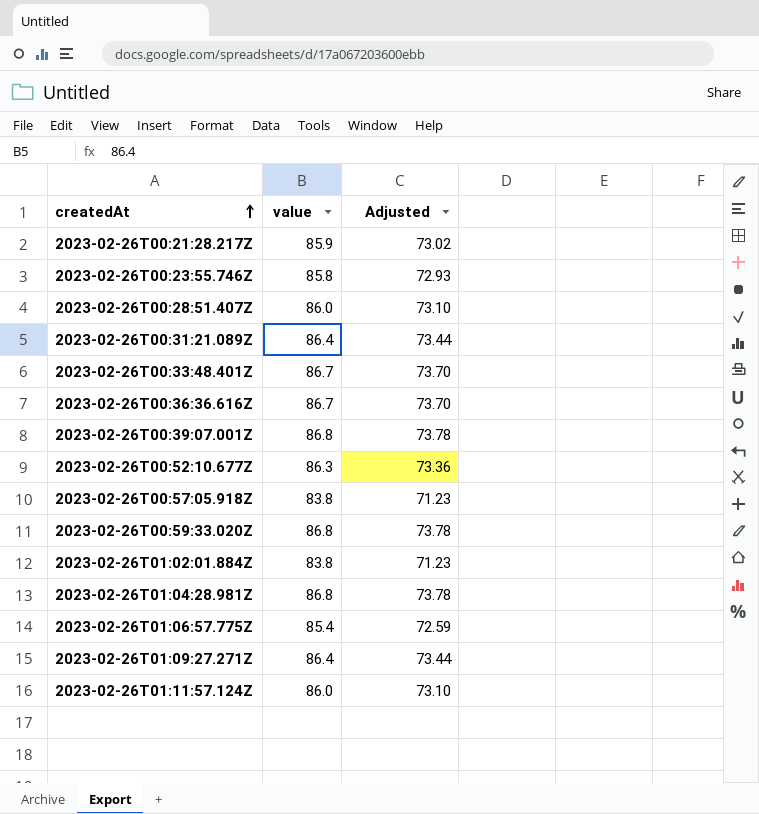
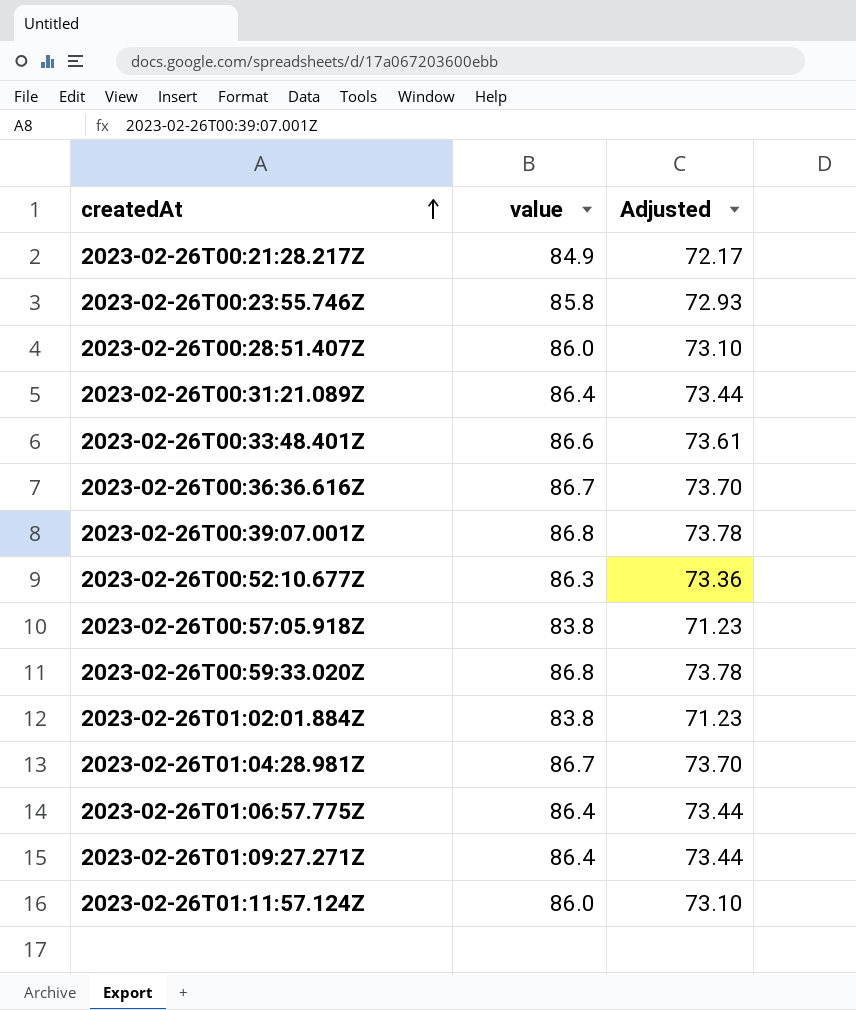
2023-02-26T00:21:28.217Z | value: 85.9 -> 84.9
2023-02-26T00:21:28.217Z | Adjusted: 73.02 -> 72.17
2023-02-26T00:33:48.401Z | value: 86.7 -> 86.6
2023-02-26T00:33:48.401Z | Adjusted: 73.70 -> 73.61
2023-02-26T01:04:28.981Z | value: 86.8 -> 86.7
2023-02-26T01:04:28.981Z | Adjusted: 73.78 -> 73.70
2023-02-26T01:06:57.775Z | value: 85.4 -> 86.4
2023-02-26T01:06:57.775Z | Adjusted: 72.59 -> 73.44

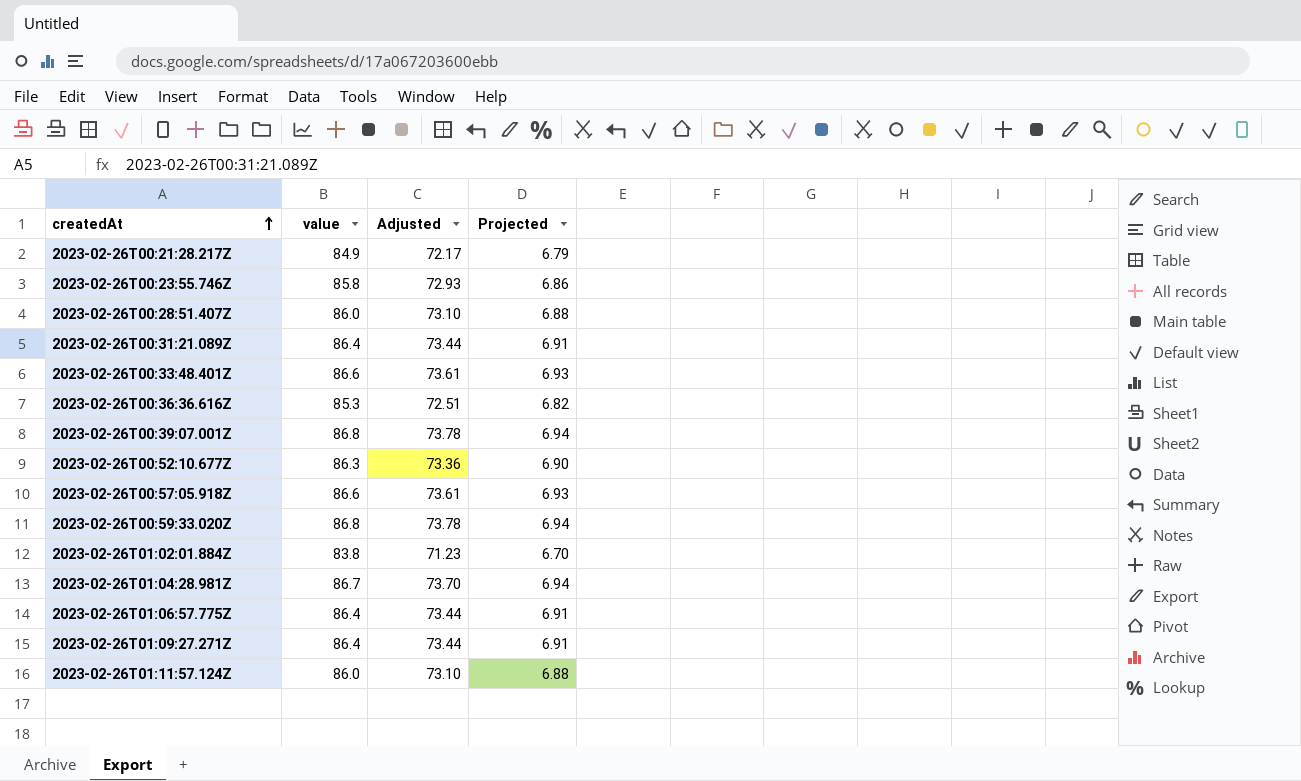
column Projected | formula: none -> [value] * 0.08
2023-02-26T00:36:36.616Z | value: 86.7 -> 85.3
2023-02-26T00:36:36.616Z | Adjusted: 73.70 -> 72.51
2023-02-26T00:57:05.918Z | value: 83.8 -> 86.6
2023-02-26T00:57:05.918Z | Adjusted: 71.23 -> 73.61

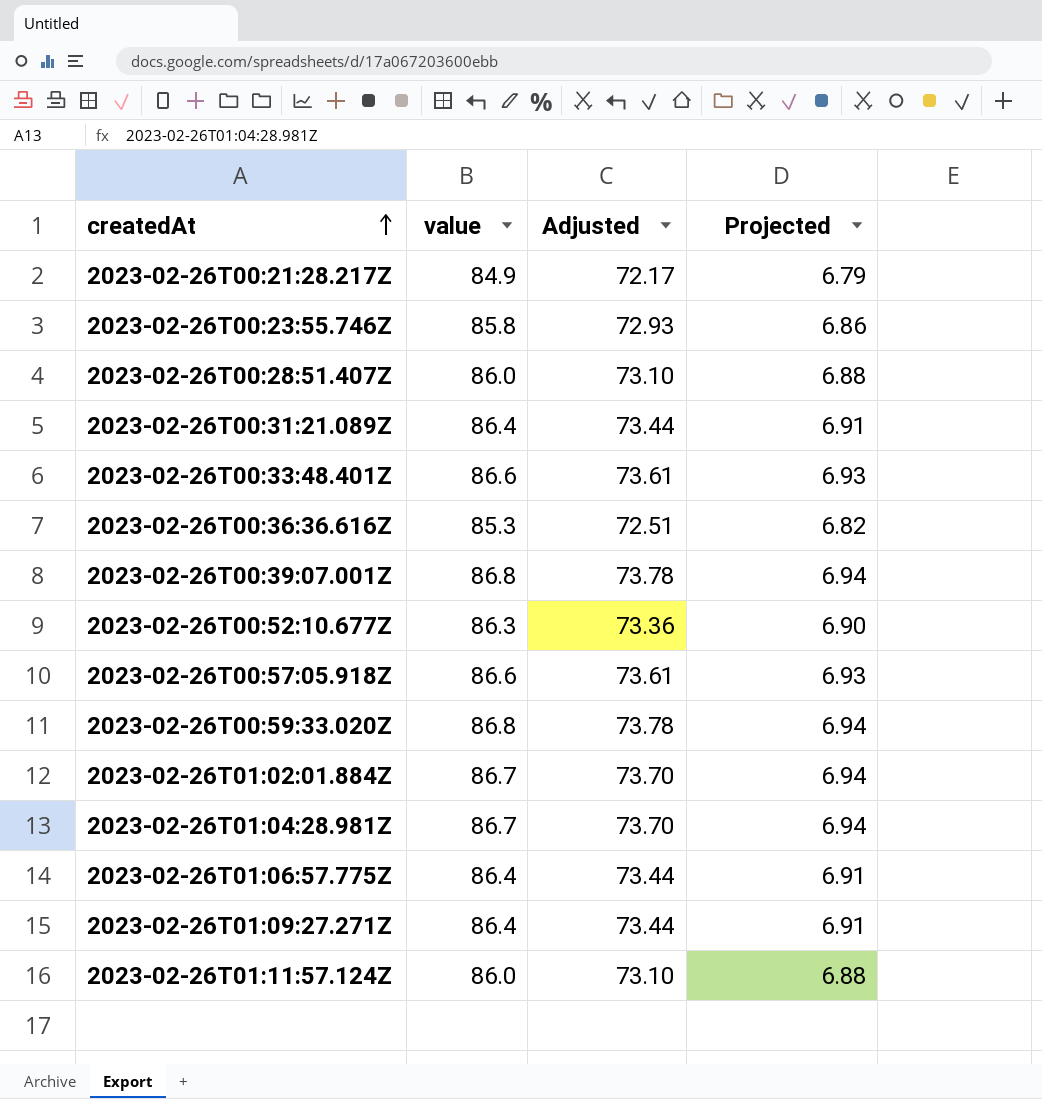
2023-02-26T01:02:01.884Z | value: 83.8 -> 86.7
2023-02-26T01:02:01.884Z | Adjusted: 71.23 -> 73.70
2023-02-26T01:02:01.884Z | Projected: 6.70 -> 6.94

